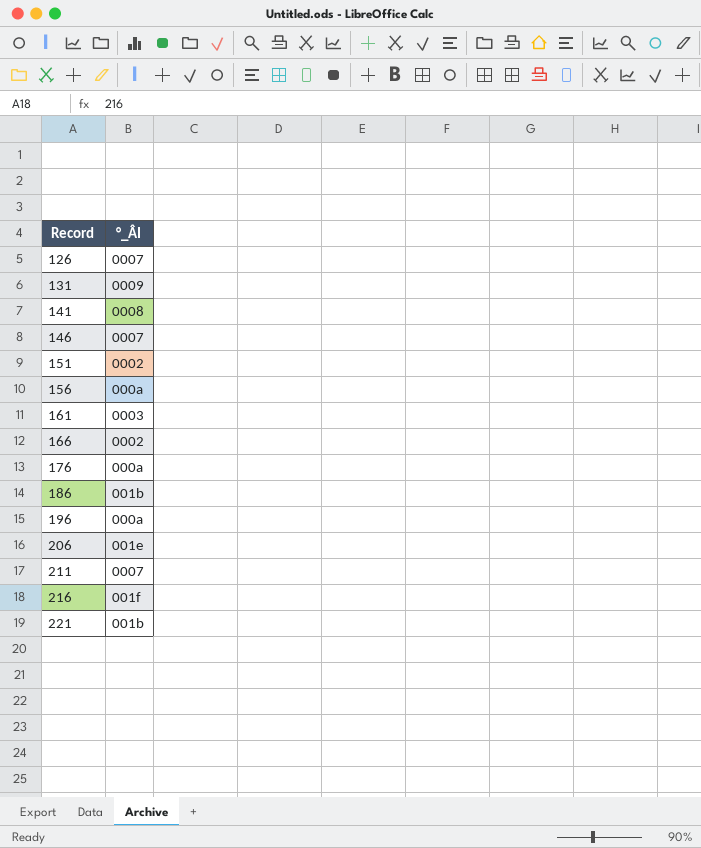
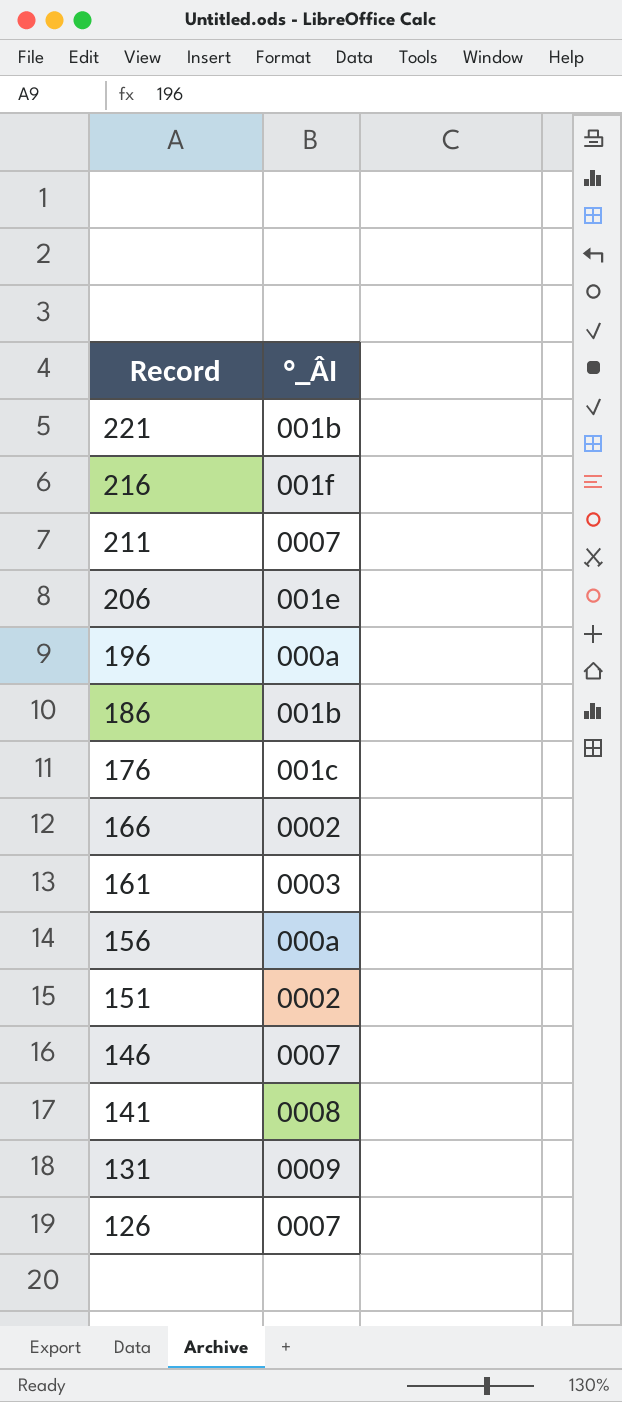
row order: Record ascending -> Record descending
176 | °_ÂI: 000a -> 001c

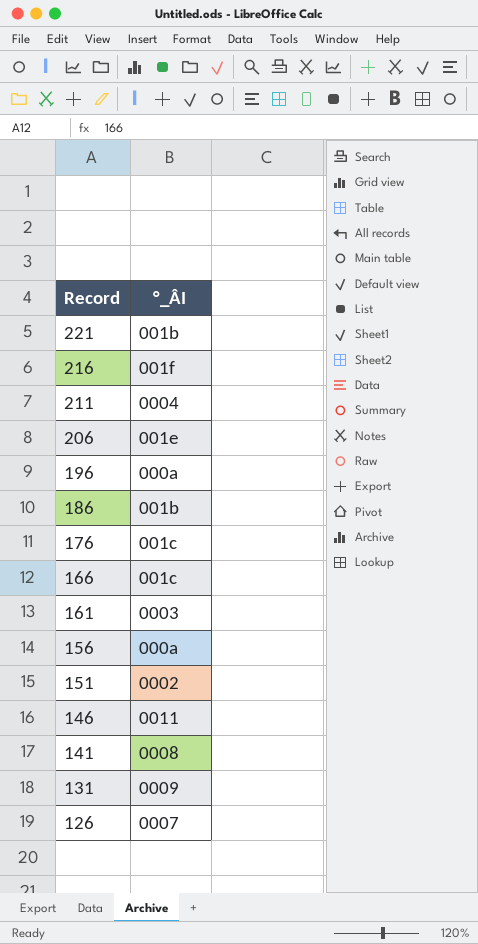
211 | °_ÂI: 0007 -> 0004
166 | °_ÂI: 0002 -> 001c
146 | °_ÂI: 0007 -> 0011

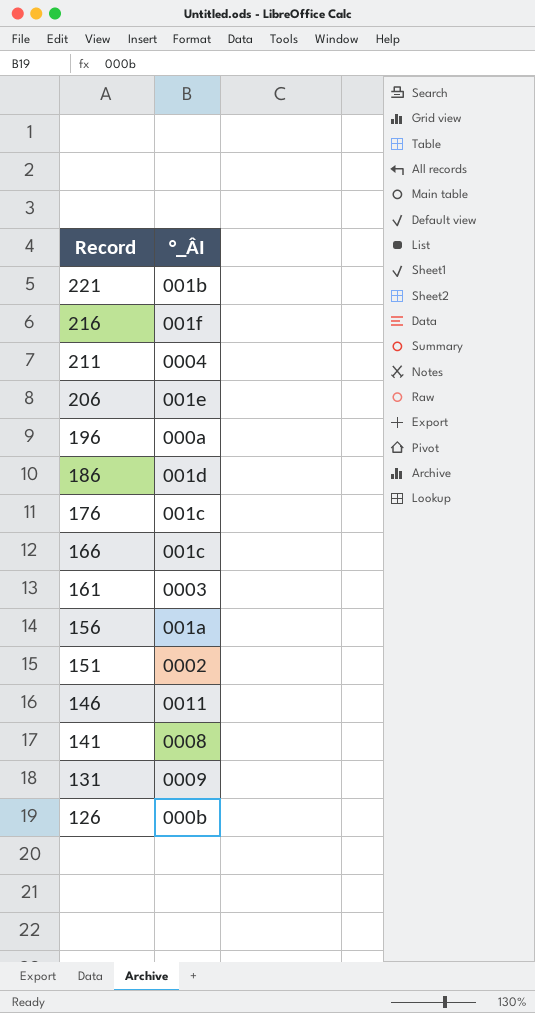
186 | °_ÂI: 001b -> 001d
156 | °_ÂI: 000a -> 001a
126 | °_ÂI: 0007 -> 000b

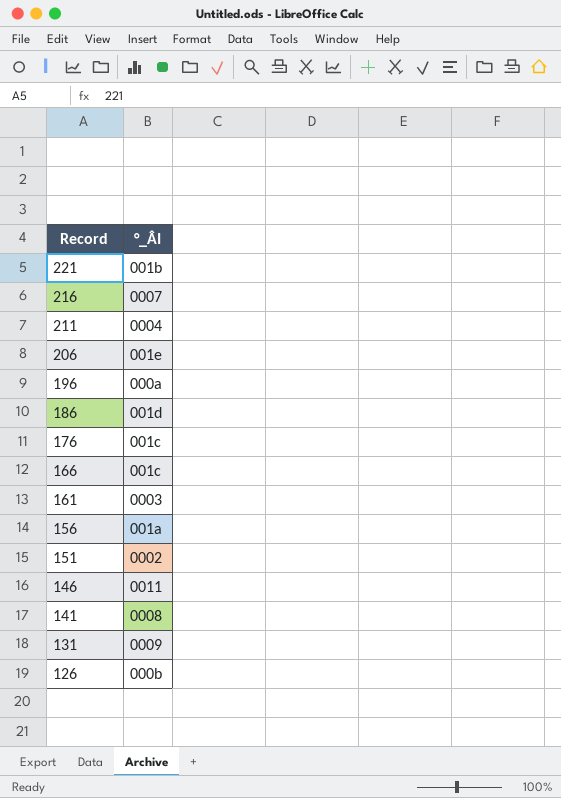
216 | °_ÂI: 001f -> 0007

